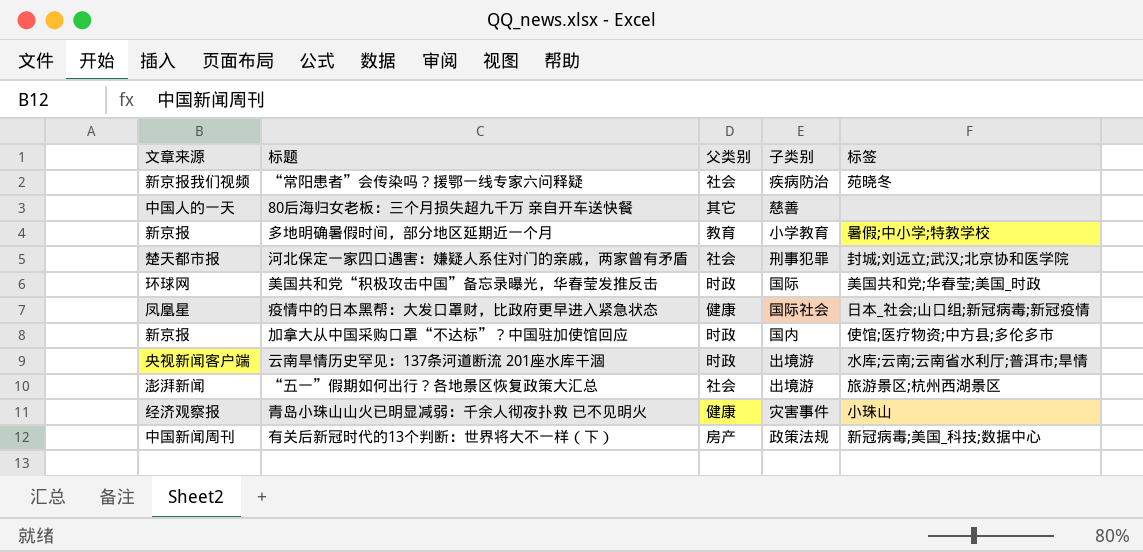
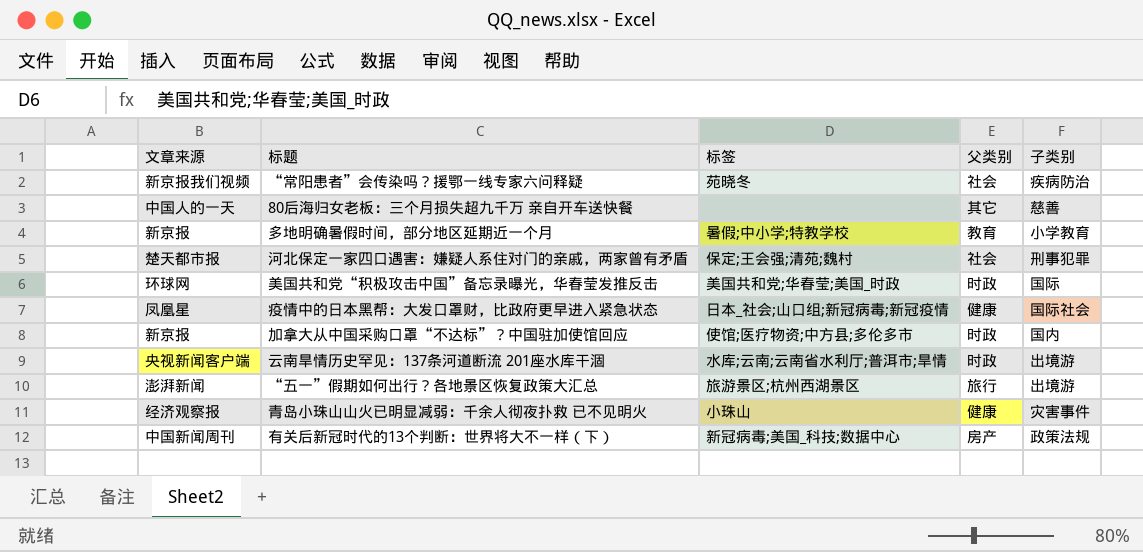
column 标签 | position: 5 -> 3
河北保定一家四口遇害：嫌疑人系住对门的亲戚，两家曾有矛盾 | 标签: 封城;刘远立;武汉;北京协和医学院 -> 保定;王会强;清苑;魏村
“五一”假期如何出行？各地景区恢复政策大汇总 | 父类别: 社会 -> 旅行

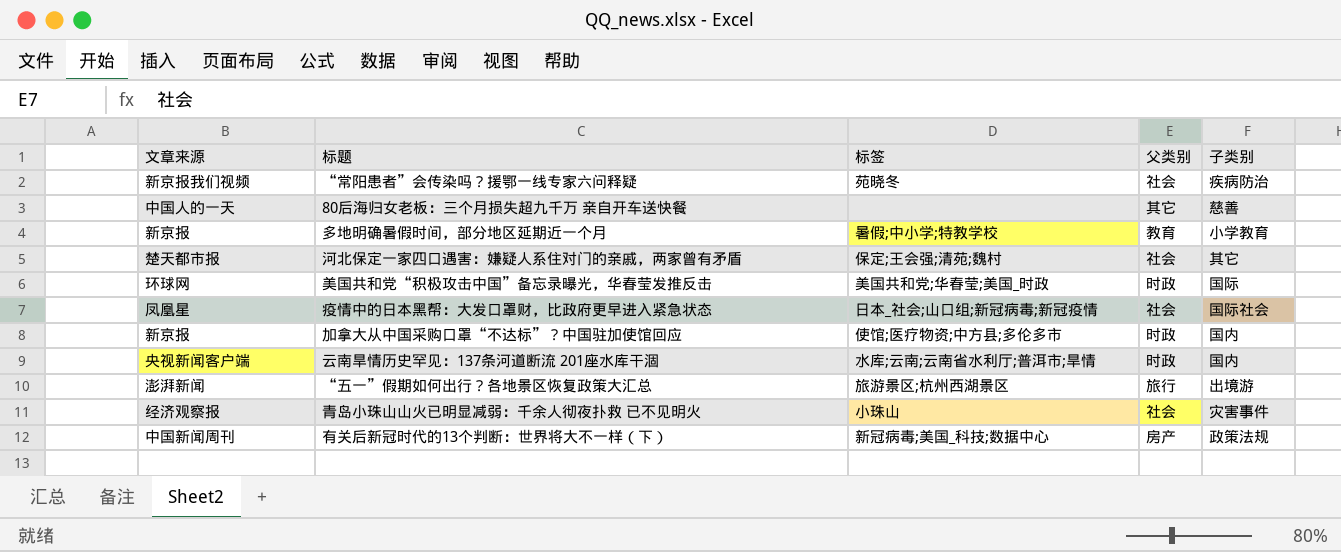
河北保定一家四口遇害：嫌疑人系住对门的亲戚，两家曾有矛盾 | 子类别: 刑事犯罪 -> 其它
疫情中的日本黑帮：大发口罩财，比政府更早进入紧急状态 | 父类别: 健康 -> 社会
云南旱情历史罕见：137条河道断流 201座水库干涸 | 子类别: 出境游 -> 国内
青岛小珠山山火已明显减弱：千余人彻夜扑救 已不见明火 | 父类别: 健康 -> 社会

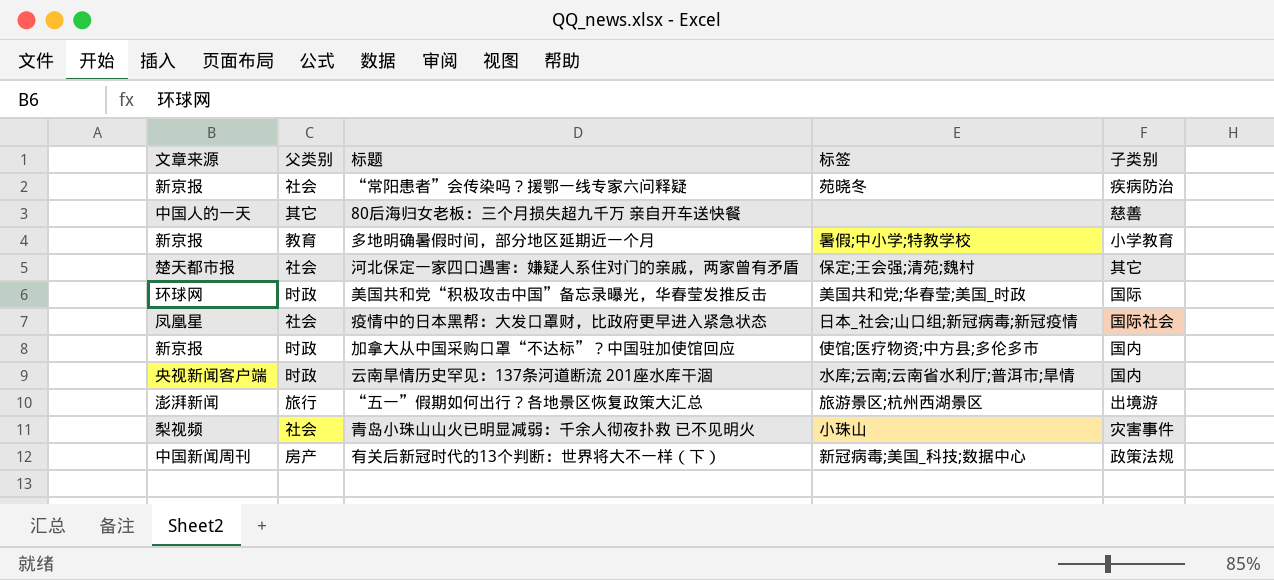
column 父类别 | position: 4 -> 2
“常阳患者”会传染吗？援鄂一线专家六问释疑 | 文章来源: 新京报我们视频 -> 新京报
青岛小珠山山火已明显减弱：千余人彻夜扑救 已不见明火 | 文章来源: 经济观察报 -> 梨视频

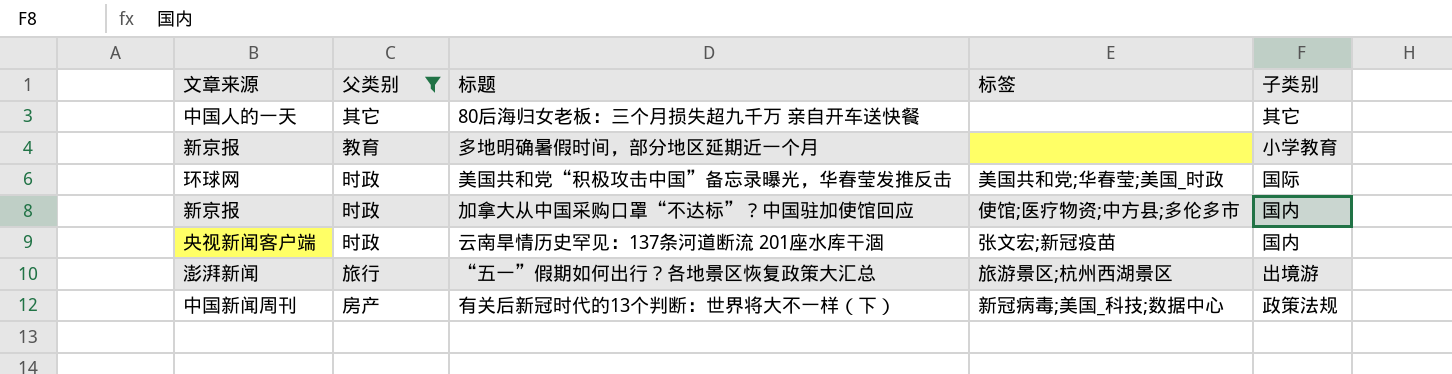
filter: none -> 父类别 != 社会
80后海归女老板：三个月损失超九千万 亲自开车送快餐 | 子类别: 慈善 -> 其它
多地明确暑假时间，部分地区延期近一个月 | 标签: 暑假;中小学;特教学校 -> none
云南旱情历史罕见：137条河道断流 201座水库干涸 | 标签: 水库;云南;云南省水利厅;普洱市;旱情 -> 张文宏;新冠疫苗

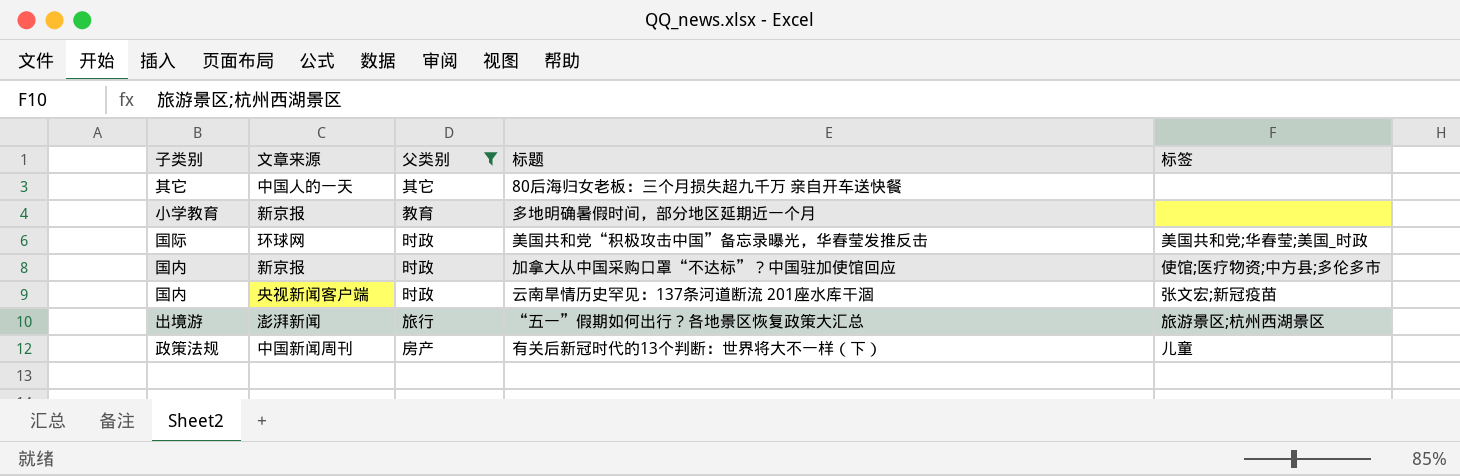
column 子类别 | position: 5 -> 1
有关后新冠时代的13个判断：世界将大不一样（下） | 标签: 新冠病毒;美国_科技;数据中心 -> 儿童

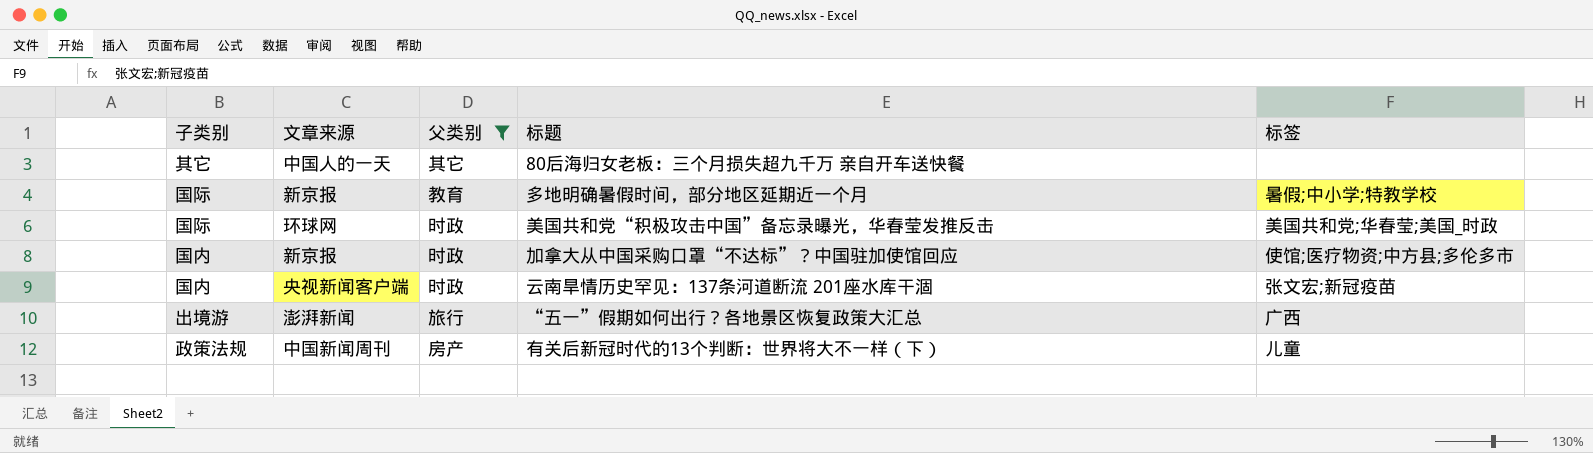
多地明确暑假时间，部分地区延期近一个月 | 子类别: 小学教育 -> 国际
多地明确暑假时间，部分地区延期近一个月 | 标签: none -> 暑假;中小学;特教学校
“五一”假期如何出行？各地景区恢复政策大汇总 | 标签: 旅游景区;杭州西湖景区 -> 广西

